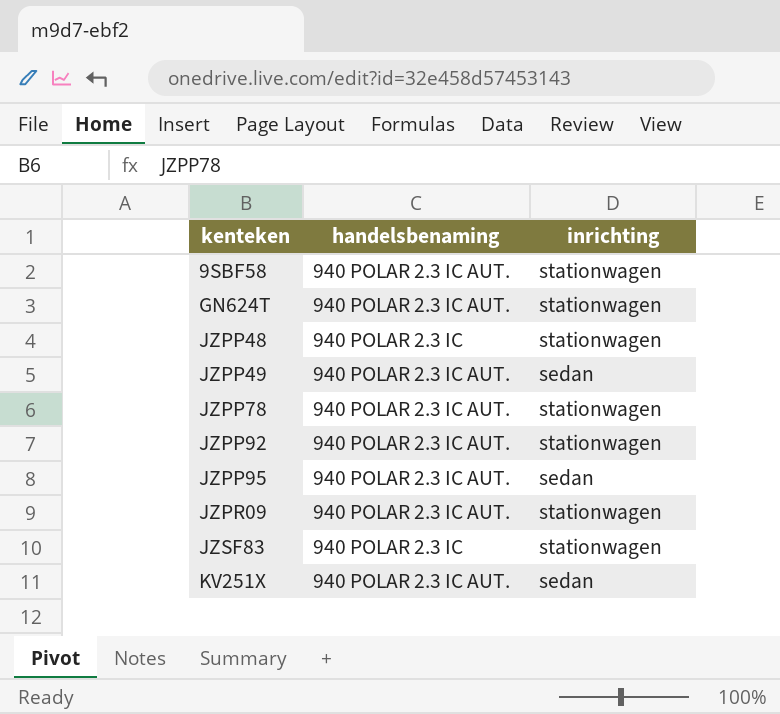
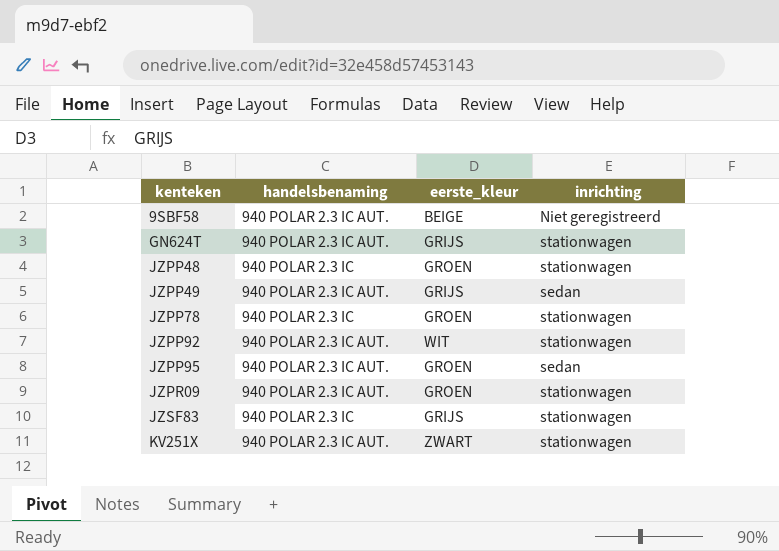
column eerste_kleur | position: none -> 3
9SBF58 | inrichting: stationwagen -> Niet geregistreerd
JZPP78 | handelsbenaming: 940 POLAR 2.3 IC AUT. -> 940 POLAR 2.3 IC
KV251X | inrichting: sedan -> stationwagen

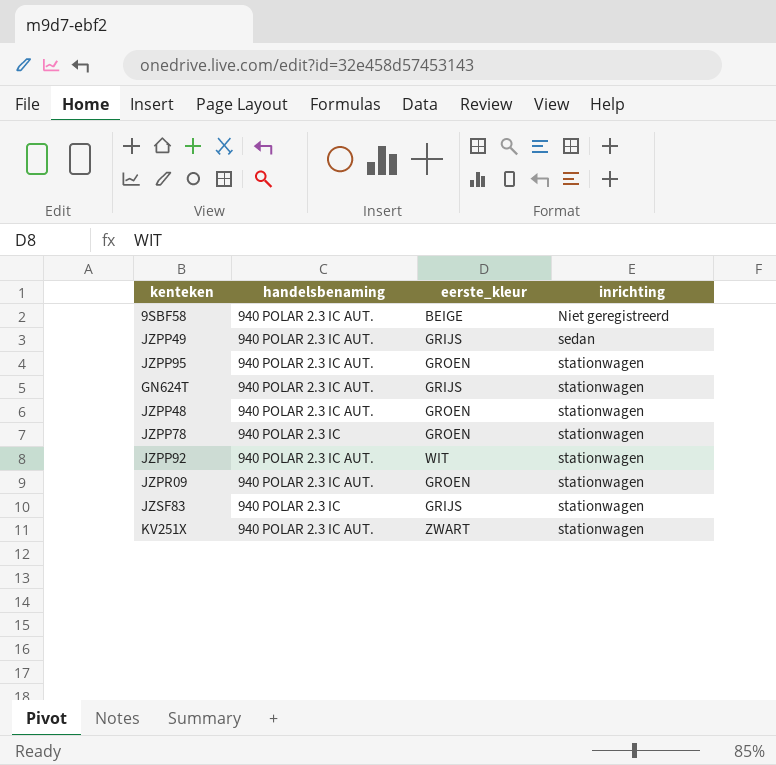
row order: kenteken ascending -> inrichting ascending
JZPP95 | inrichting: sedan -> stationwagen
JZPP48 | handelsbenaming: 940 POLAR 2.3 IC -> 940 POLAR 2.3 IC AUT.

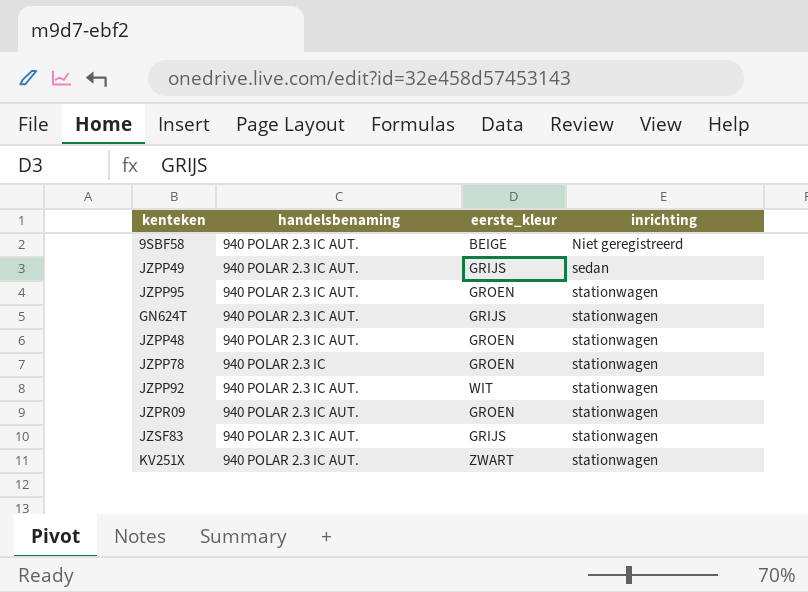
JZSF83 | handelsbenaming: 940 POLAR 2.3 IC -> 940 POLAR 2.3 IC AUT.

